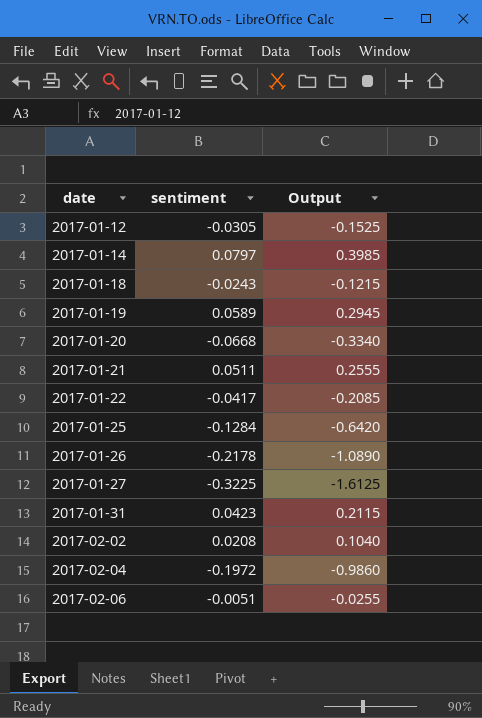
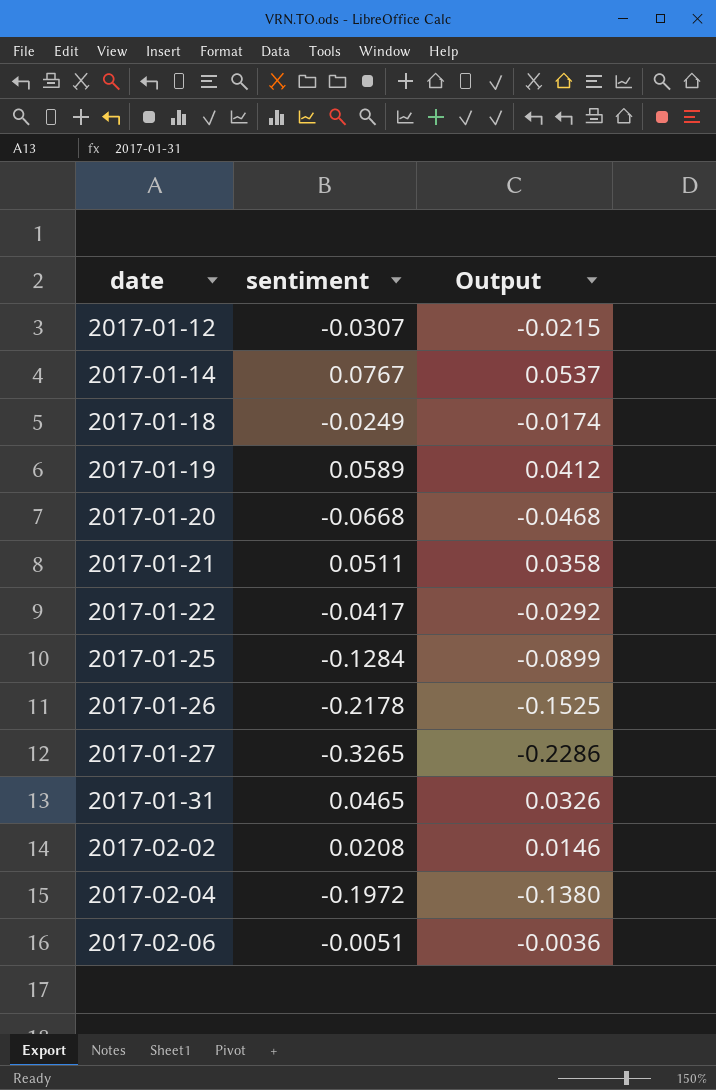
column Output | formula: [sentiment] * 5 -> [sentiment] * 0.7
2017-01-12 | sentiment: -0.0305 -> -0.0307
2017-01-14 | sentiment: 0.0797 -> 0.0767
2017-01-18 | sentiment: -0.0243 -> -0.0249
2017-01-27 | sentiment: -0.3225 -> -0.3265
2017-01-31 | sentiment: 0.0423 -> 0.0465

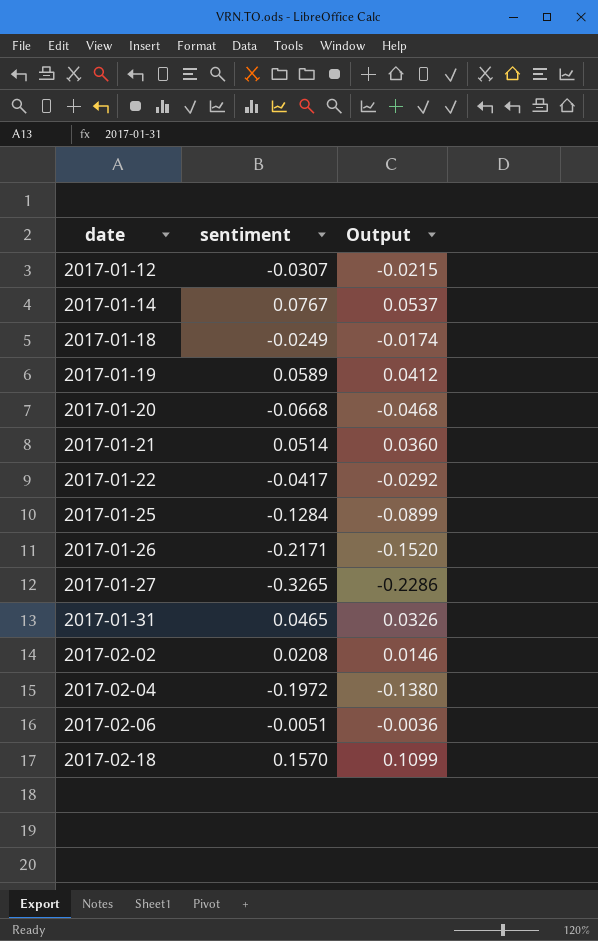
2017-01-21 | sentiment: 0.0511 -> 0.0514
2017-01-21 | Output: 0.0358 -> 0.0360
2017-01-26 | sentiment: -0.2178 -> -0.2171
2017-01-26 | Output: -0.1525 -> -0.1520
row 2017-02-18: none -> 0.1570 | 0.1099

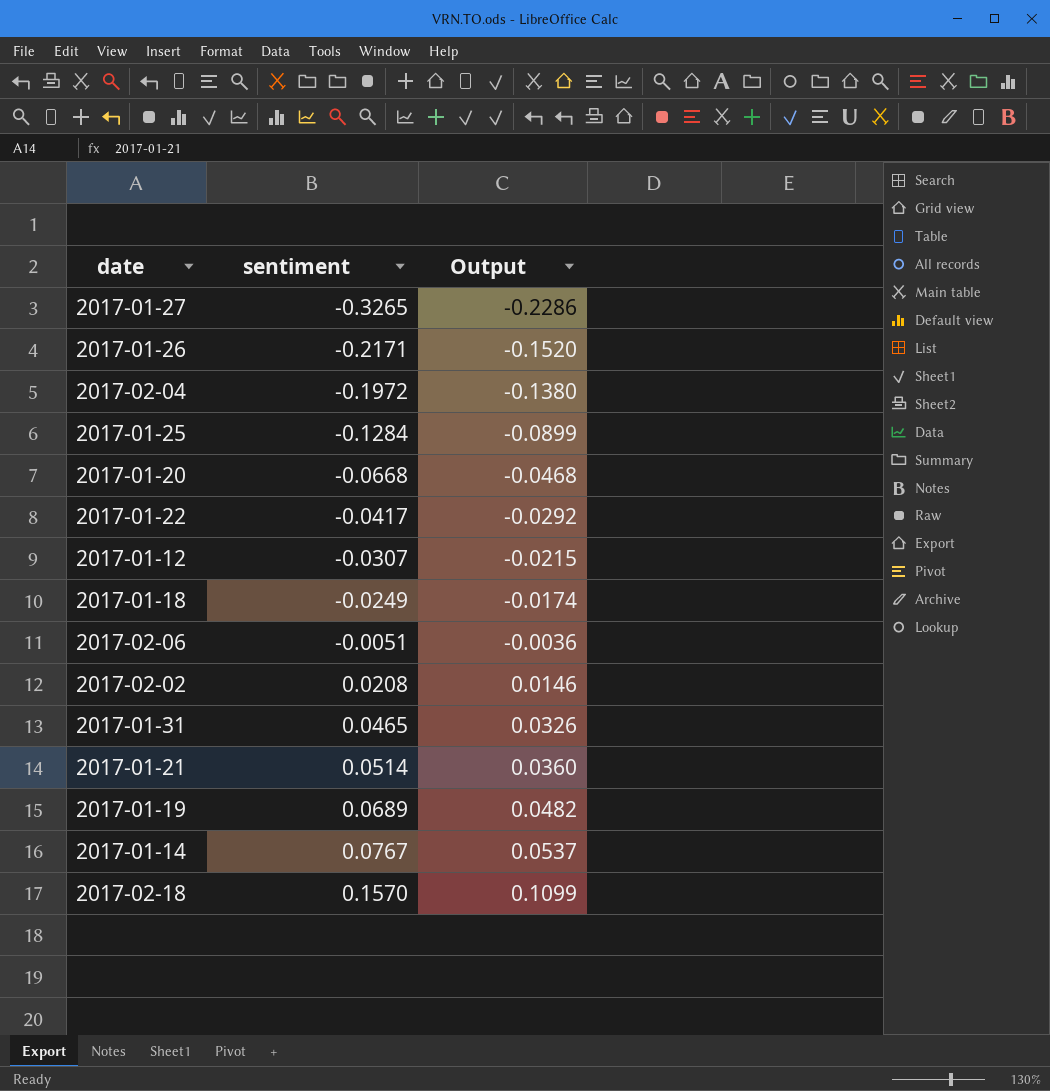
row order: date ascending -> sentiment ascending
2017-01-19 | sentiment: 0.0589 -> 0.0689
2017-01-19 | Output: 0.0412 -> 0.0482

